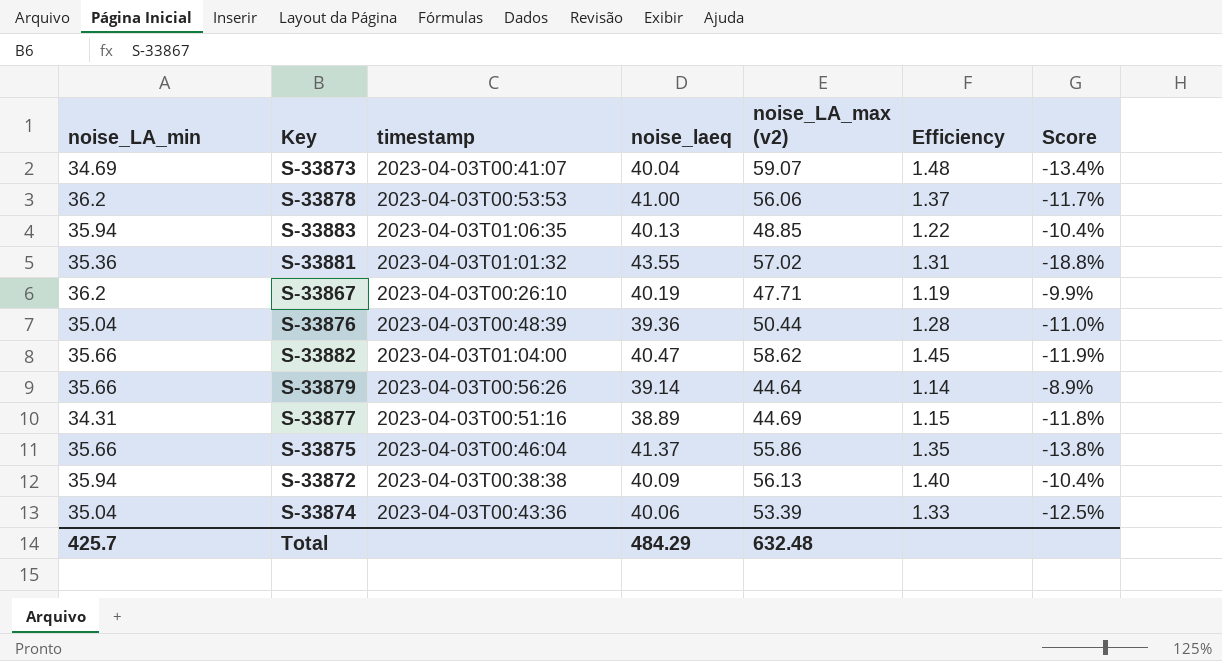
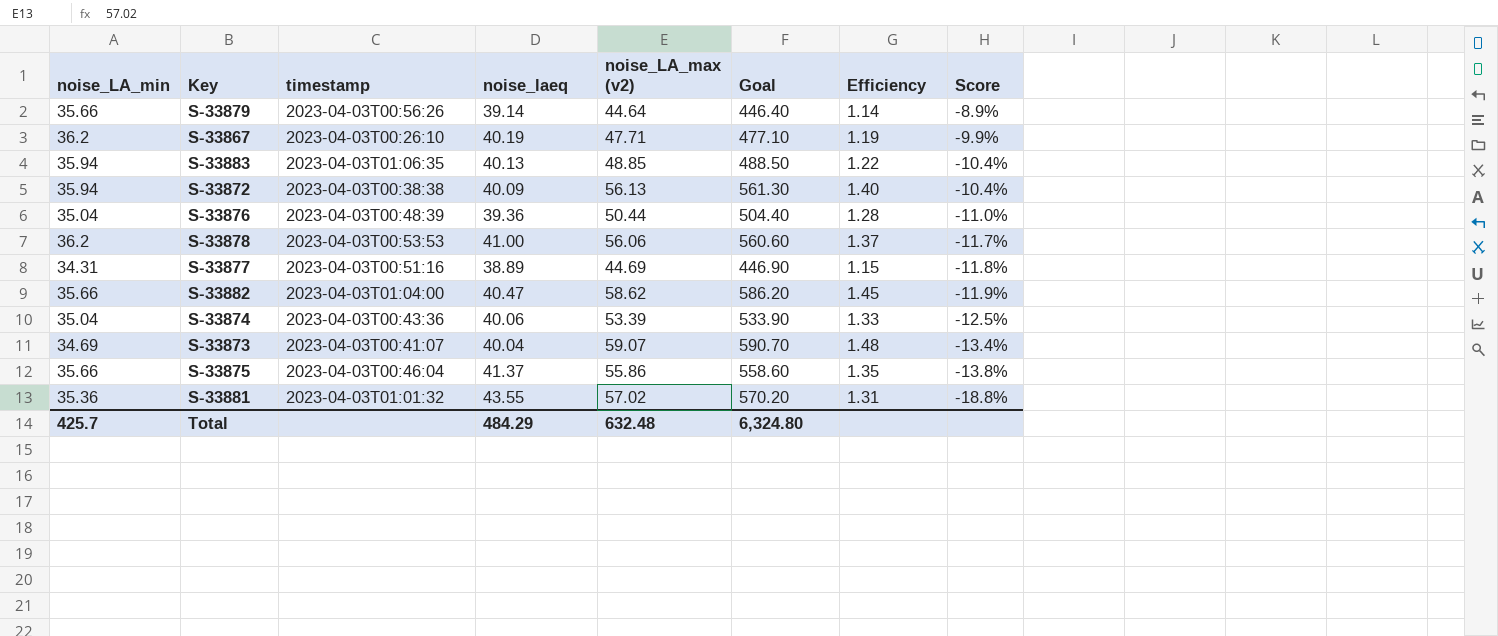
row order: none -> Score descending
column Goal | formula: none -> [noise_LA_max (v2)] * 10

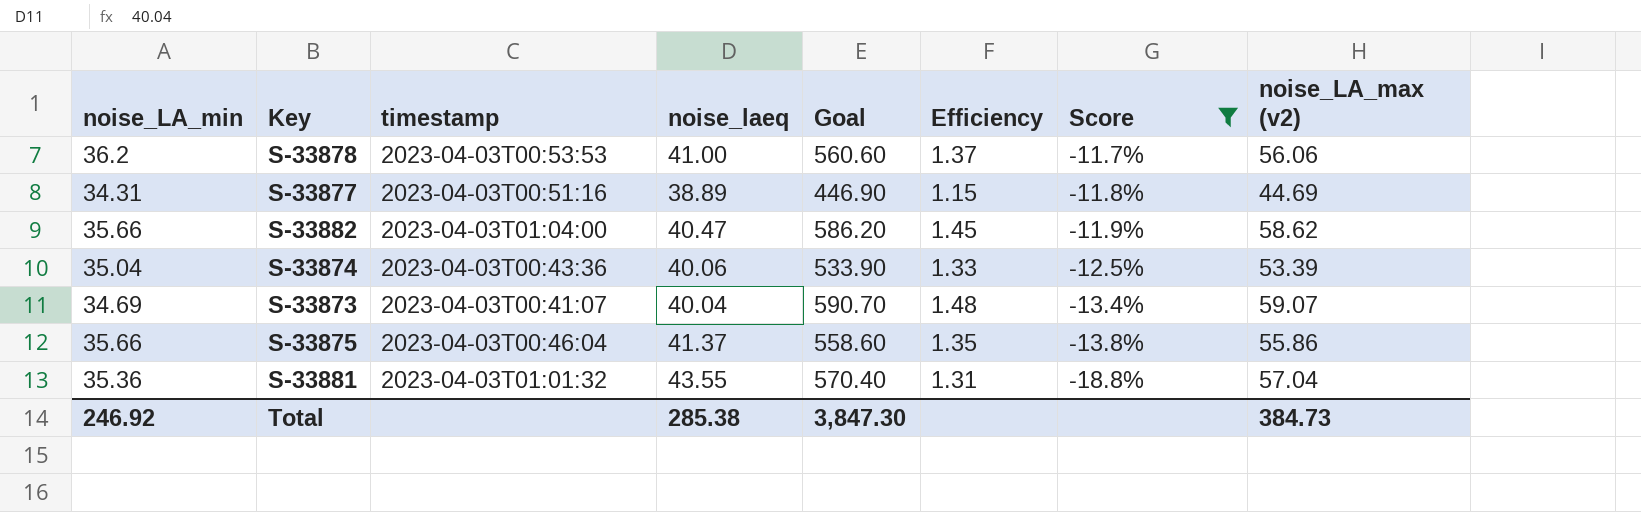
filter: none -> Score <= -11.7%
column noise_LA_max (v2) | position: 5 -> 8
S-33881 | Goal: 570.20 -> 570.40
S-33881 | noise_LA_max (v2): 57.02 -> 57.04
Total | noise_LA_min: 425.7 -> 246.92
Total | noise_laeq: 484.29 -> 285.38
Total | Goal: 6,324.80 -> 3,847.30
Total | noise_LA_max (v2): 632.48 -> 384.73

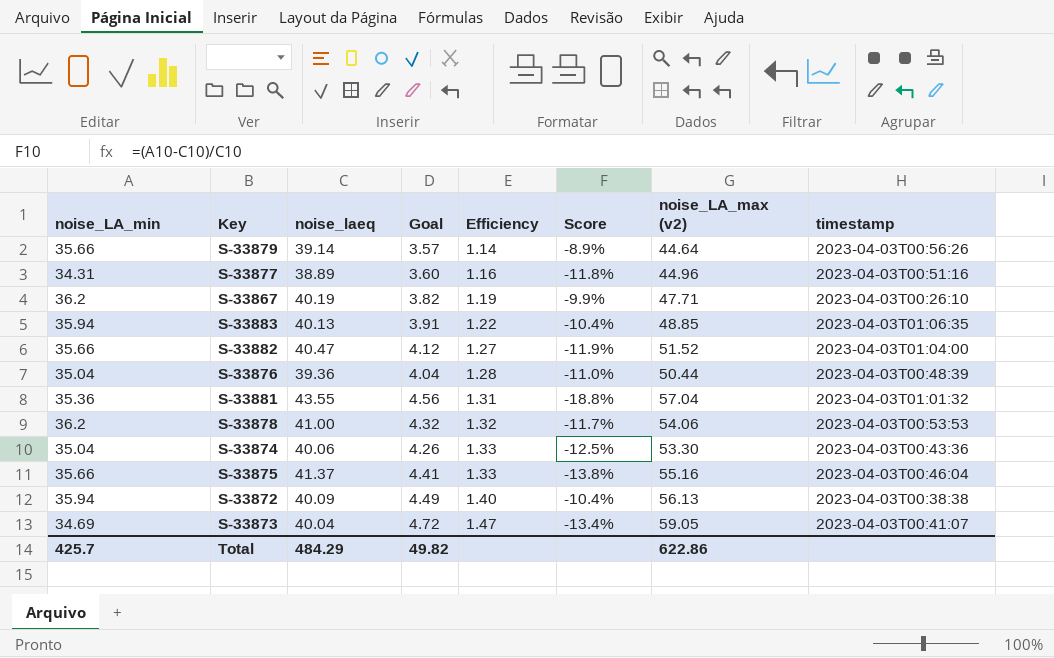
filter: Score <= -11.7% -> none
row order: Score descending -> Efficiency ascending
column Goal | formula: [noise_LA_max (v2)] * 10 -> [noise_LA_max (v2)] * 0.08
column timestamp | position: 3 -> 8
S-33877 | Efficiency: 1.15 -> 1.16
S-33877 | noise_LA_max (v2): 44.69 -> 44.96
S-33882 | Efficiency: 1.45 -> 1.27
S-33882 | noise_LA_max (v2): 58.62 -> 51.52
S-33878 | Efficiency: 1.37 -> 1.32
S-33878 | noise_LA_max (v2): 56.06 -> 54.06
S-33874 | noise_LA_max (v2): 53.39 -> 53.30
S-33875 | Efficiency: 1.35 -> 1.33
S-33875 | noise_LA_max (v2): 55.86 -> 55.16
S-33873 | Efficiency: 1.48 -> 1.47
S-33873 | noise_LA_max (v2): 59.07 -> 59.05
Total | noise_LA_min: 246.92 -> 425.7
Total | noise_laeq: 285.38 -> 484.29
Total | Goal: 3,847.30 -> 49.82
Total | noise_LA_max (v2): 384.73 -> 622.86

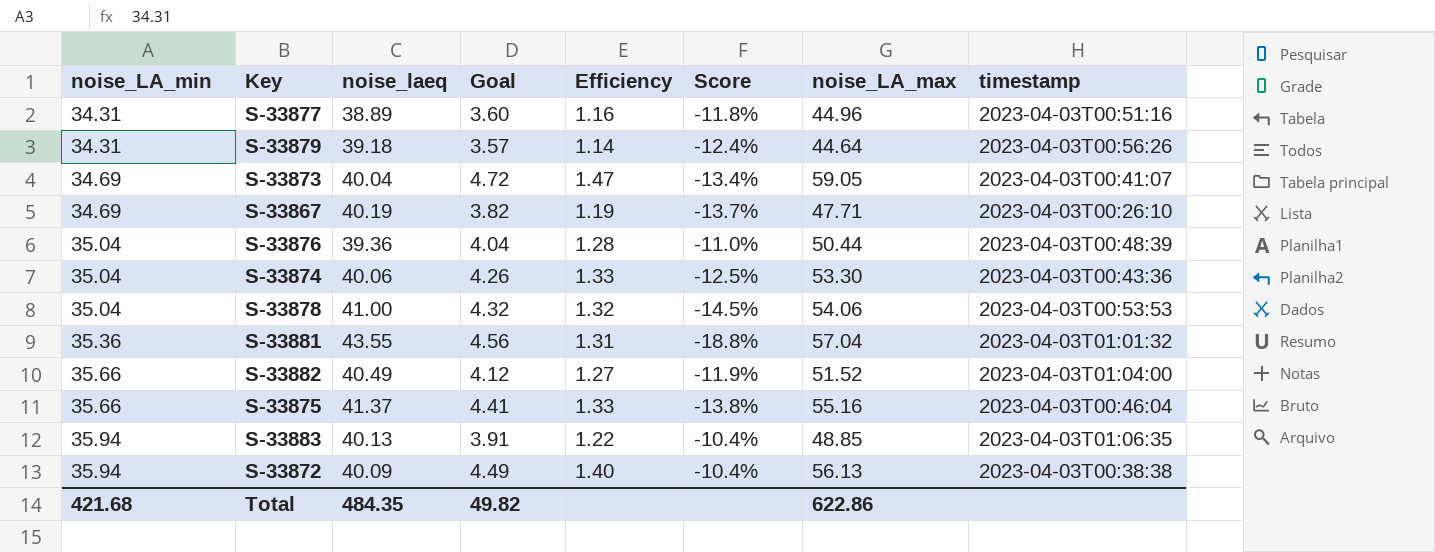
row order: Efficiency ascending -> noise_LA_min ascending
column name: noise_LA_max (v2) -> noise_LA_max
S-33879 | noise_LA_min: 35.66 -> 34.31
S-33879 | noise_laeq: 39.14 -> 39.18
S-33879 | Score: -8.9% -> -12.4%
S-33867 | noise_LA_min: 36.2 -> 34.69
S-33867 | Score: -9.9% -> -13.7%
S-33878 | noise_LA_min: 36.2 -> 35.04
S-33878 | Score: -11.7% -> -14.5%
S-33882 | noise_laeq: 40.47 -> 40.49
Total | noise_LA_min: 425.7 -> 421.68
Total | noise_laeq: 484.29 -> 484.35

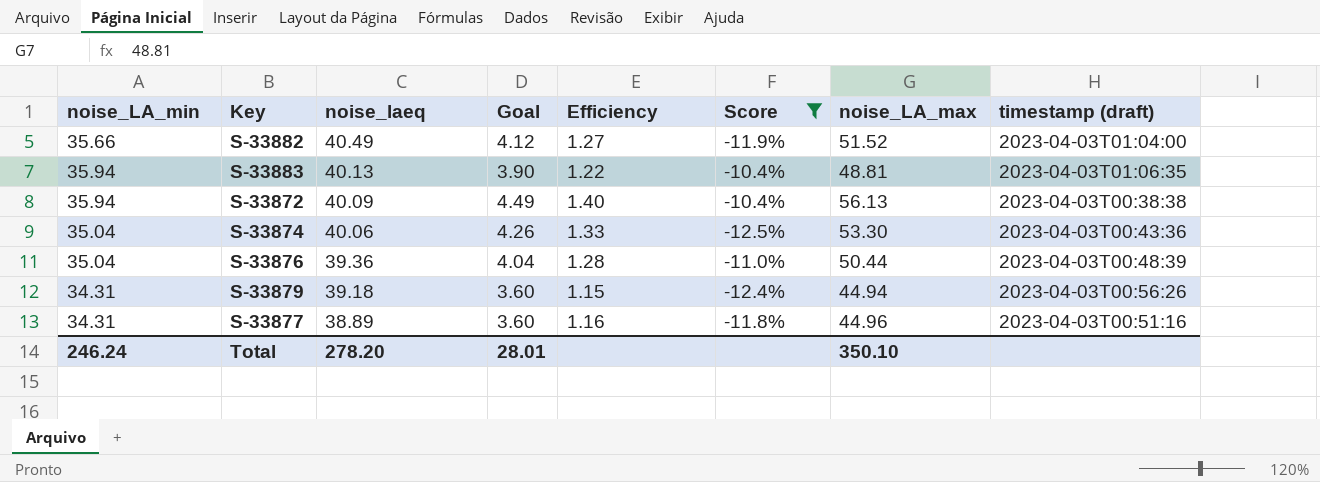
filter: none -> Score >= -12.5%
row order: noise_LA_min ascending -> noise_laeq descending
column name: timestamp -> timestamp (draft)
S-33883 | Goal: 3.91 -> 3.90
S-33883 | noise_LA_max: 48.85 -> 48.81
S-33879 | Goal: 3.57 -> 3.60
S-33879 | Efficiency: 1.14 -> 1.15
S-33879 | noise_LA_max: 44.64 -> 44.94
Total | noise_LA_min: 421.68 -> 246.24
Total | noise_laeq: 484.35 -> 278.20
Total | Goal: 49.82 -> 28.01
Total | noise_LA_max: 622.86 -> 350.10

